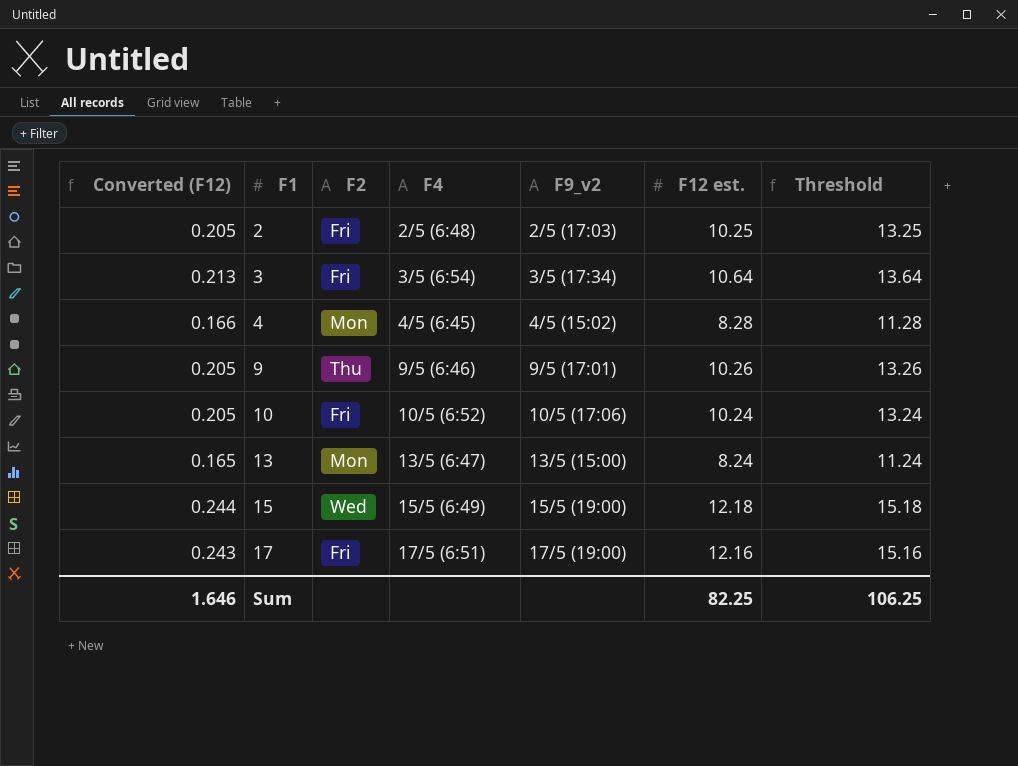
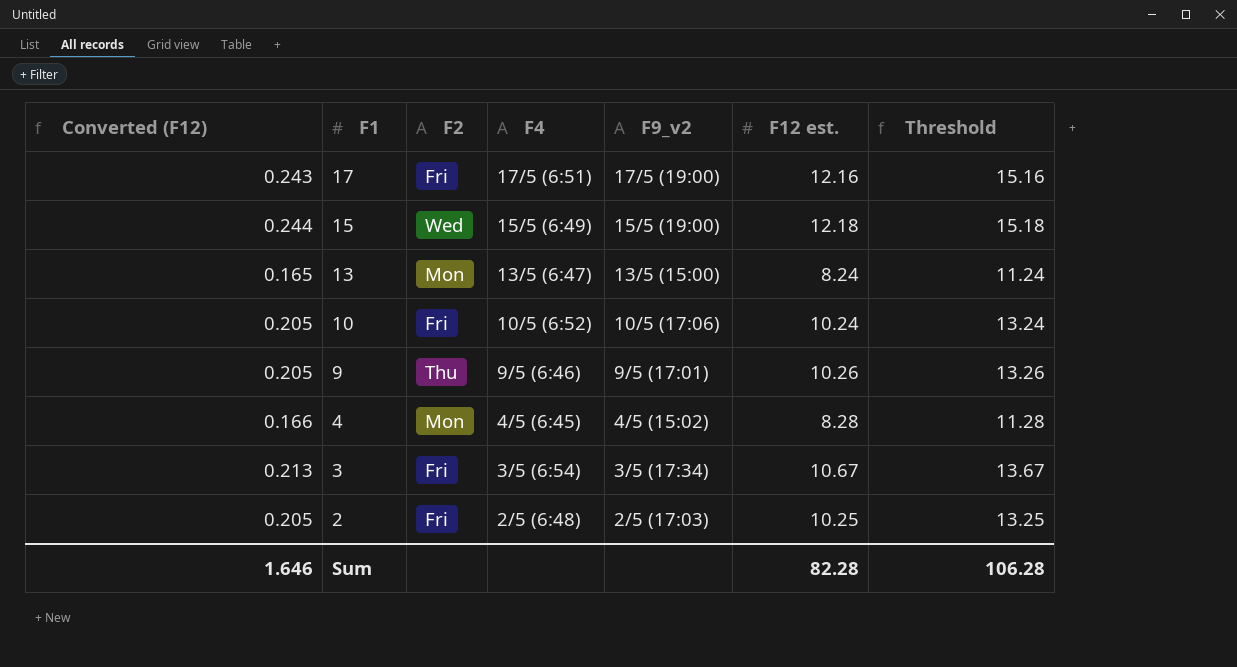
row order: F1 ascending -> F1 descending
3 | F12 est.: 10.64 -> 10.67
3 | Threshold: 13.64 -> 13.67
Sum | F12 est.: 82.25 -> 82.28
Sum | Threshold: 106.25 -> 106.28

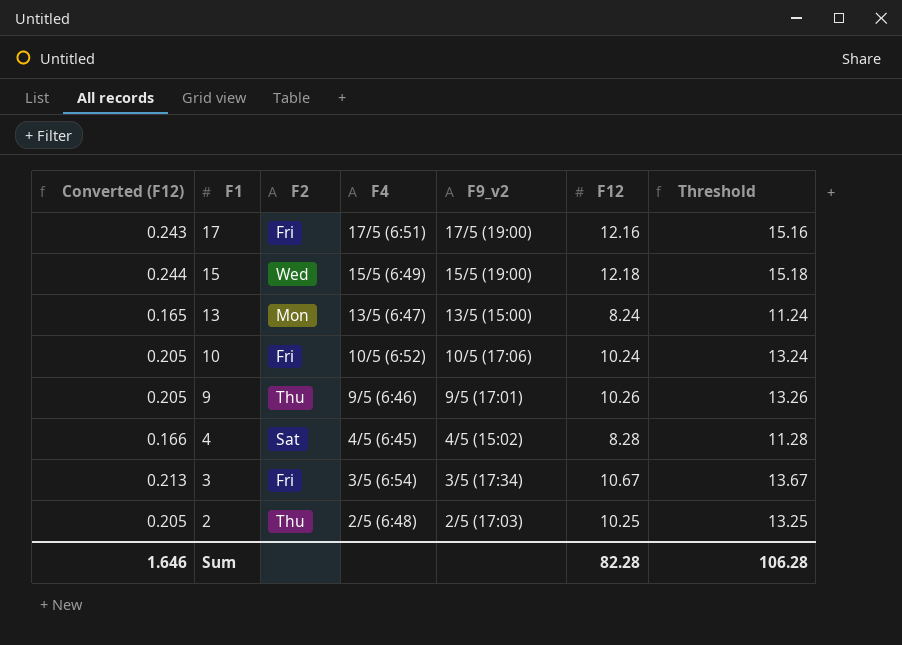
column name: F12 est. -> F12
4 | F2: Mon -> Sat
2 | F2: Fri -> Thu

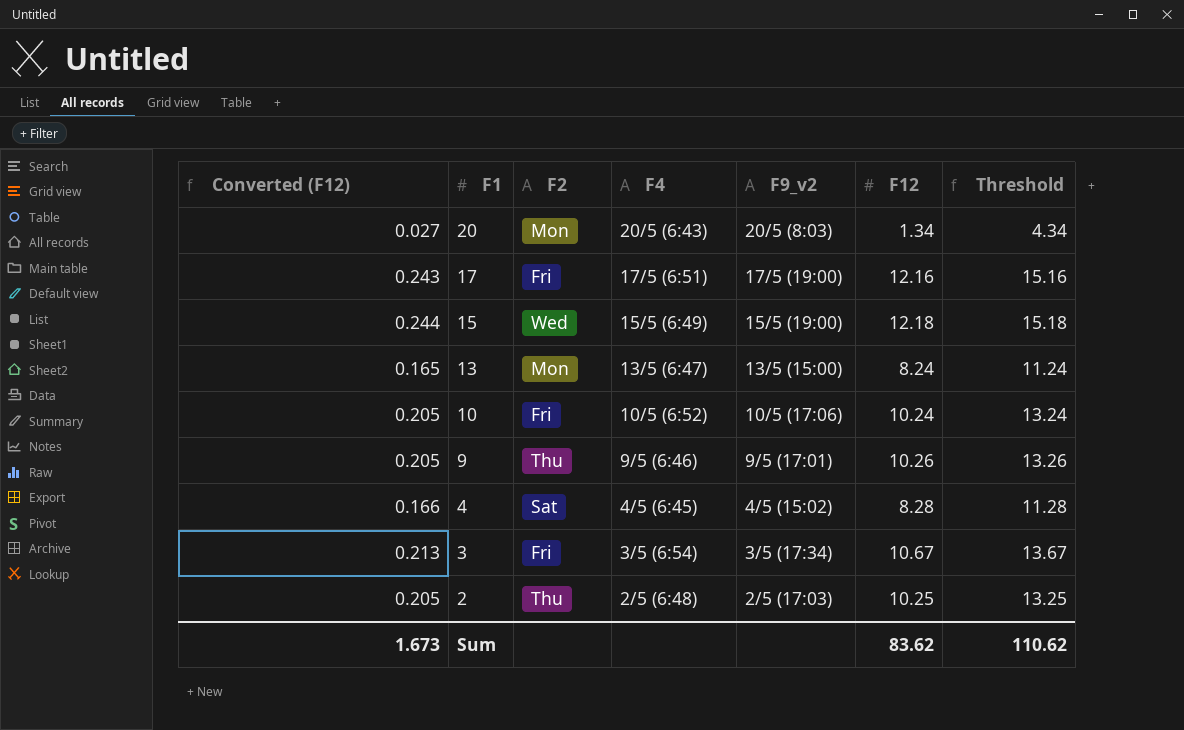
row 20: none -> 0.027 | Mon | 20/5 (6:43) | 20/5 (8:03) | 1.34 | 4.34
Sum | Converted (F12): 1.646 -> 1.673
Sum | F12: 82.28 -> 83.62
Sum | Threshold: 106.28 -> 110.62

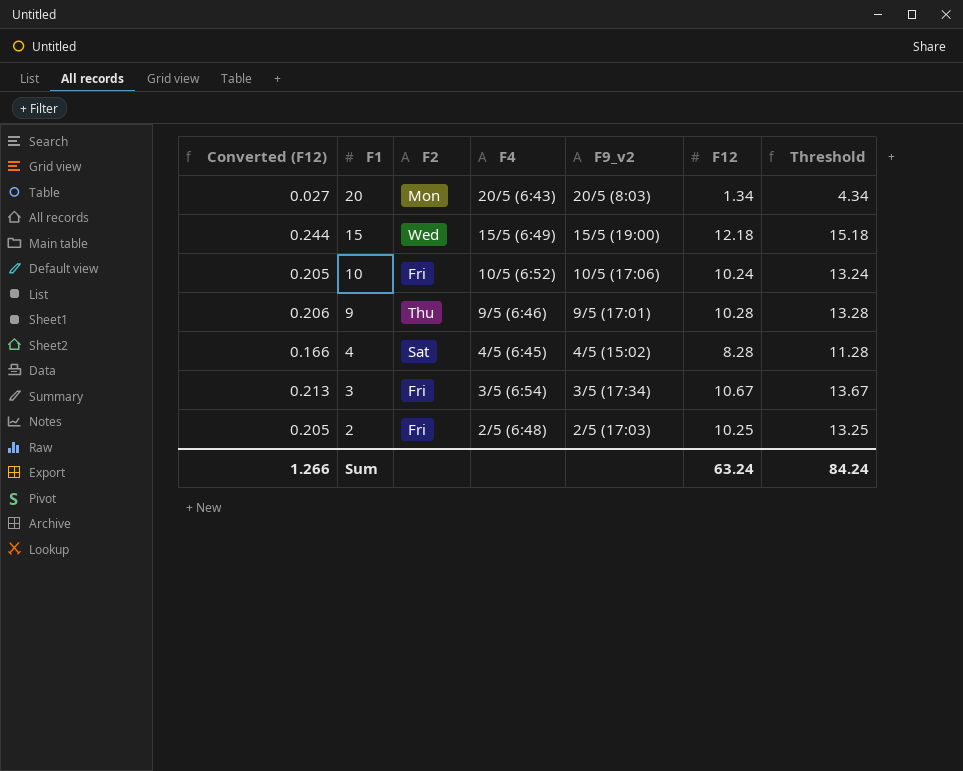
row 17: 0.243 | Fri | 17/5 (6:51) | 17/5 (19:00) | 12.16 | 15.16 -> none
row 13: 0.165 | Mon | 13/5 (6:47) | 13/5 (15:00) | 8.24 | 11.24 -> none
9 | Converted (F12): 0.205 -> 0.206
9 | F12: 10.26 -> 10.28
9 | Threshold: 13.26 -> 13.28
2 | F2: Thu -> Fri
Sum | Converted (F12): 1.673 -> 1.266
Sum | F12: 83.62 -> 63.24
Sum | Threshold: 110.62 -> 84.24

